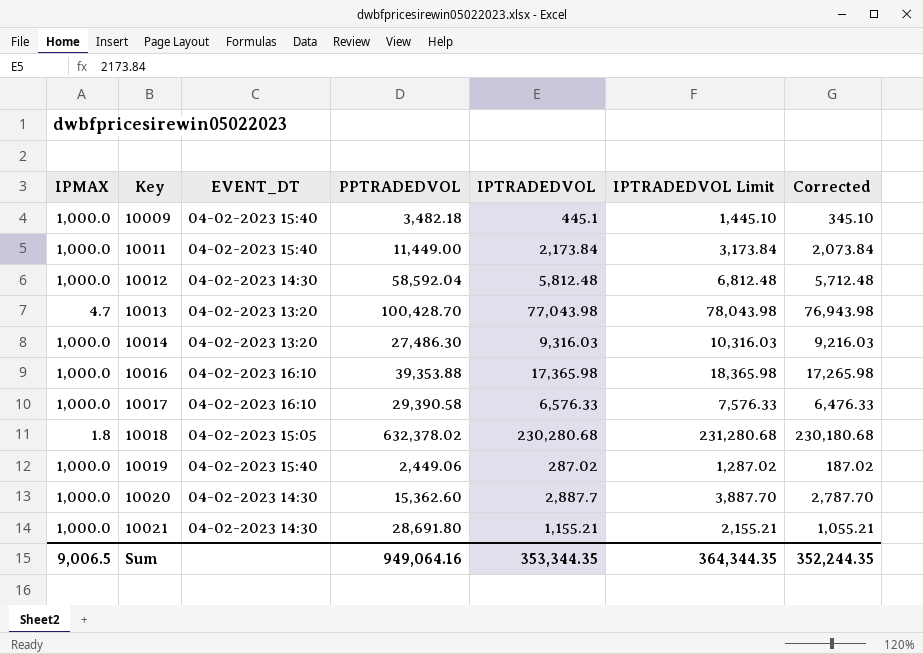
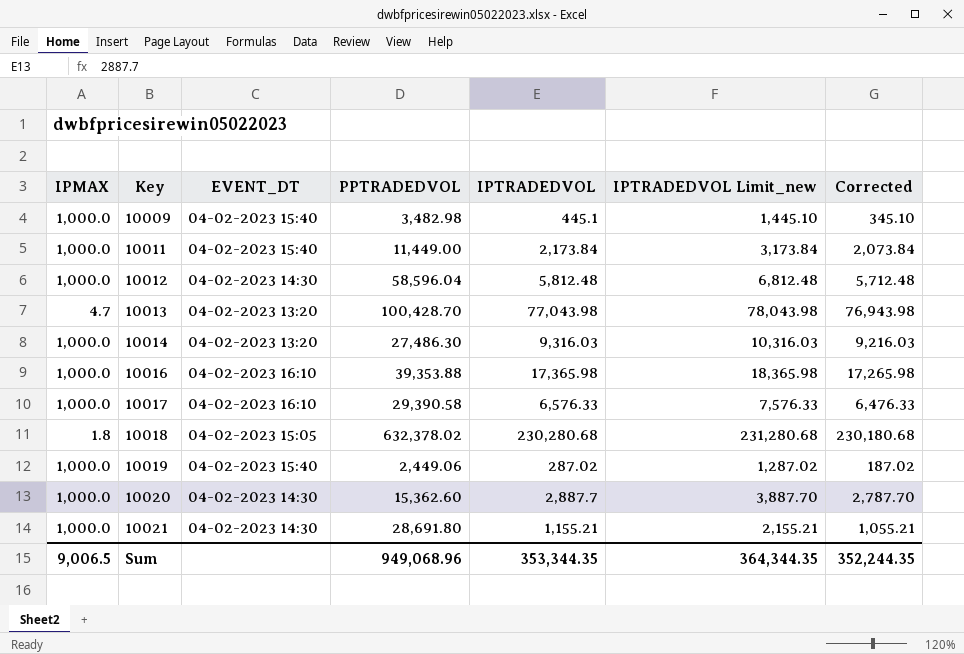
column name: IPTRADEDVOL Limit -> IPTRADEDVOL Limit_new
10009 | PPTRADEDVOL: 3,482.18 -> 3,482.98
10012 | PPTRADEDVOL: 58,592.04 -> 58,596.04
Sum | PPTRADEDVOL: 949,064.16 -> 949,068.96

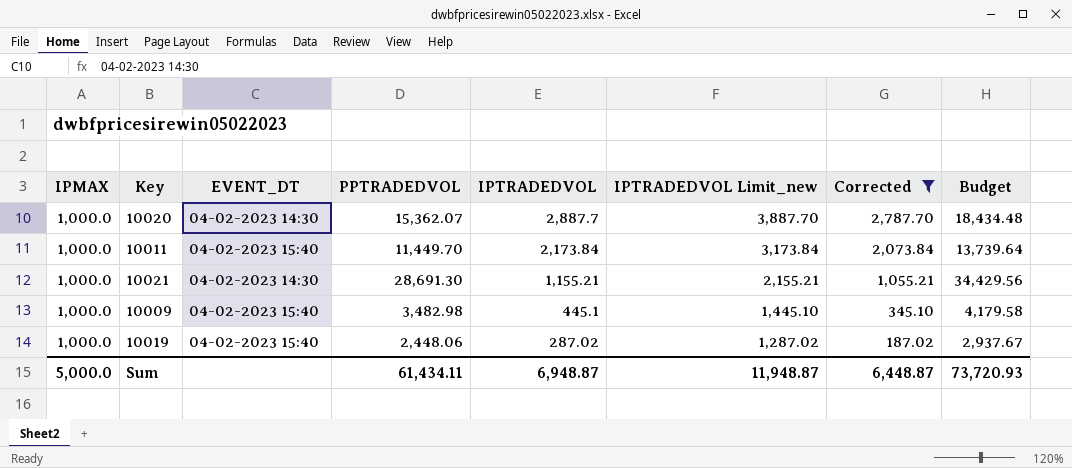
filter: none -> Corrected <= 2,787.70
row order: Key ascending -> IPTRADEDVOL descending
column Budget | formula: none -> [PPTRADEDVOL] * 1.2
10020 | PPTRADEDVOL: 15,362.60 -> 15,362.07
10011 | PPTRADEDVOL: 11,449.00 -> 11,449.70
10021 | PPTRADEDVOL: 28,691.80 -> 28,691.30
10019 | PPTRADEDVOL: 2,449.06 -> 2,448.06
Sum | IPMAX: 9,006.5 -> 5,000.0
Sum | PPTRADEDVOL: 949,068.96 -> 61,434.11
Sum | IPTRADEDVOL: 353,344.35 -> 6,948.87
Sum | IPTRADEDVOL Limit_new: 364,344.35 -> 11,948.87
Sum | Corrected: 352,244.35 -> 6,448.87

